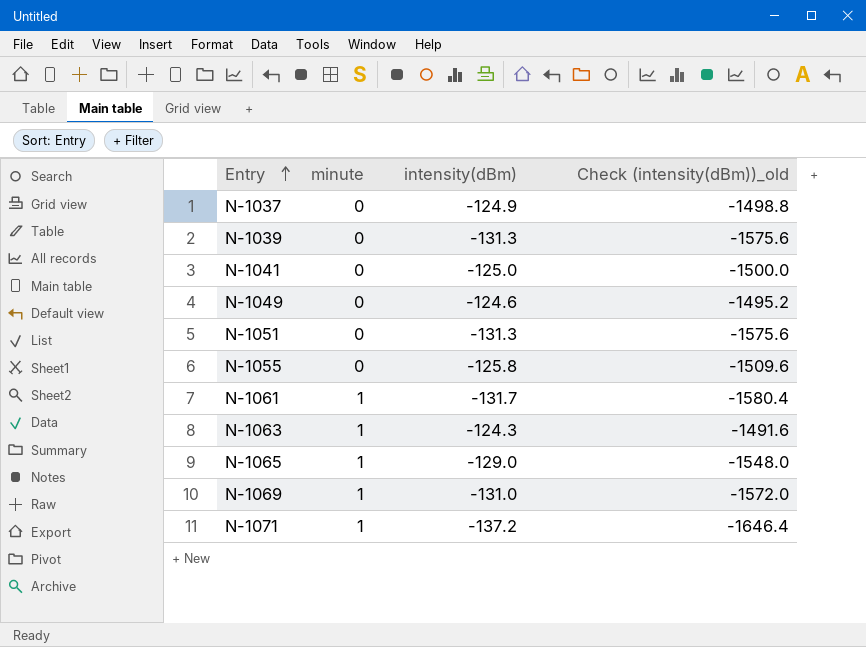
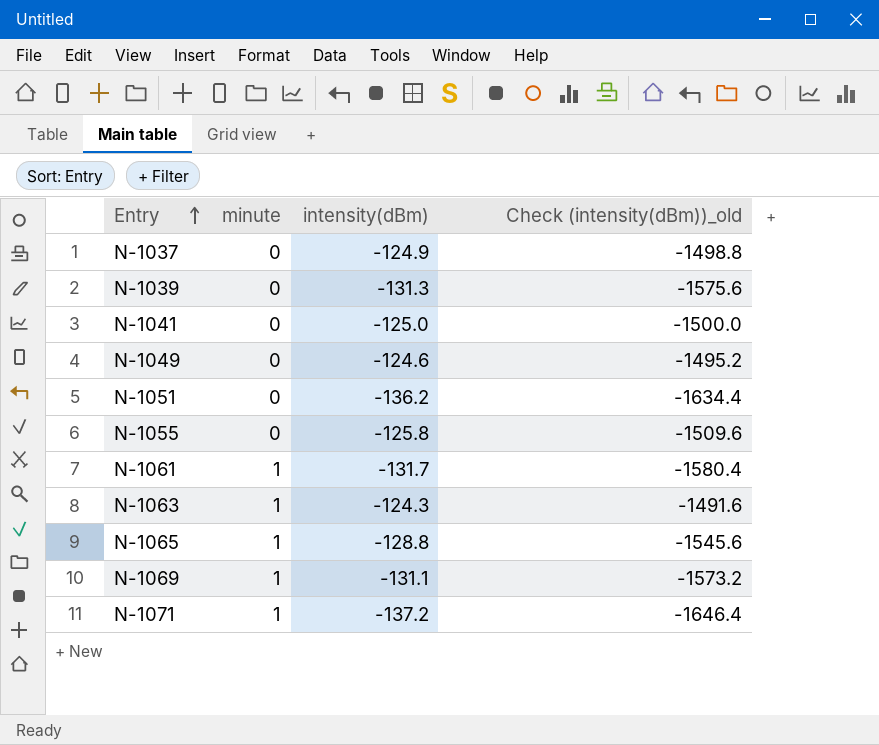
N-1051 | intensity(dBm): -131.3 -> -136.2
N-1051 | Check (intensity(dBm))_old: -1575.6 -> -1634.4
N-1065 | intensity(dBm): -129.0 -> -128.8
N-1065 | Check (intensity(dBm))_old: -1548.0 -> -1545.6
N-1069 | intensity(dBm): -131.0 -> -131.1
N-1069 | Check (intensity(dBm))_old: -1572.0 -> -1573.2

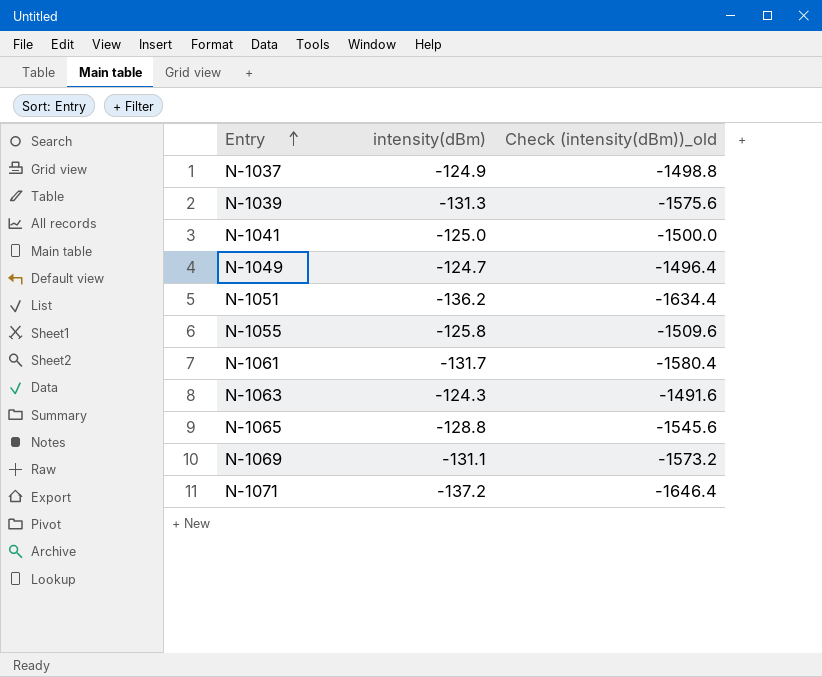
column minute | position: 2 -> none
N-1049 | intensity(dBm): -124.6 -> -124.7
N-1049 | Check (intensity(dBm))_old: -1495.2 -> -1496.4

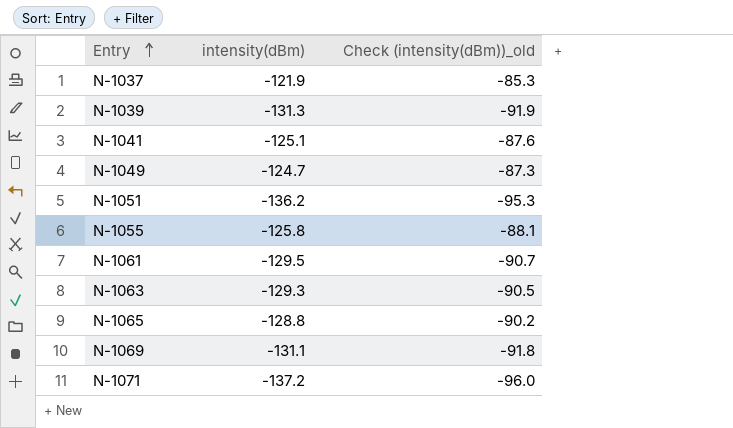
column Check (intensity(dBm))_old | formula: [intensity(dBm)] * 12 -> [intensity(dBm)] * 0.7
N-1037 | intensity(dBm): -124.9 -> -121.9
N-1041 | intensity(dBm): -125.0 -> -125.1
N-1061 | intensity(dBm): -131.7 -> -129.5
N-1063 | intensity(dBm): -124.3 -> -129.3

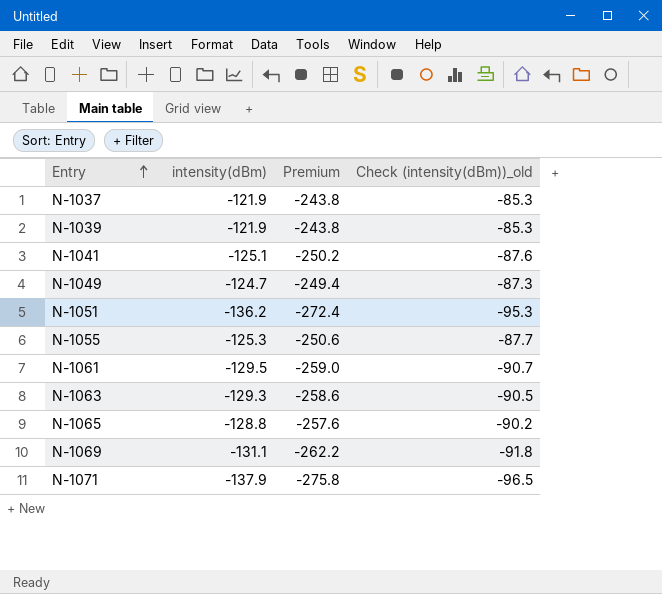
column Premium | formula: none -> [intensity(dBm)] * 2
N-1039 | intensity(dBm): -131.3 -> -121.9
N-1039 | Check (intensity(dBm))_old: -91.9 -> -85.3
N-1055 | intensity(dBm): -125.8 -> -125.3
N-1055 | Check (intensity(dBm))_old: -88.1 -> -87.7
N-1071 | intensity(dBm): -137.2 -> -137.9
N-1071 | Check (intensity(dBm))_old: -96.0 -> -96.5

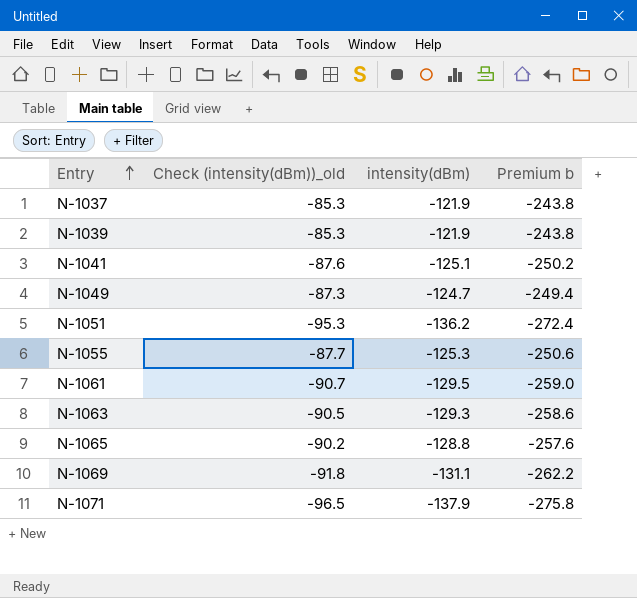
column Check (intensity(dBm))_old | position: 4 -> 2
column name: Premium -> Premium b

